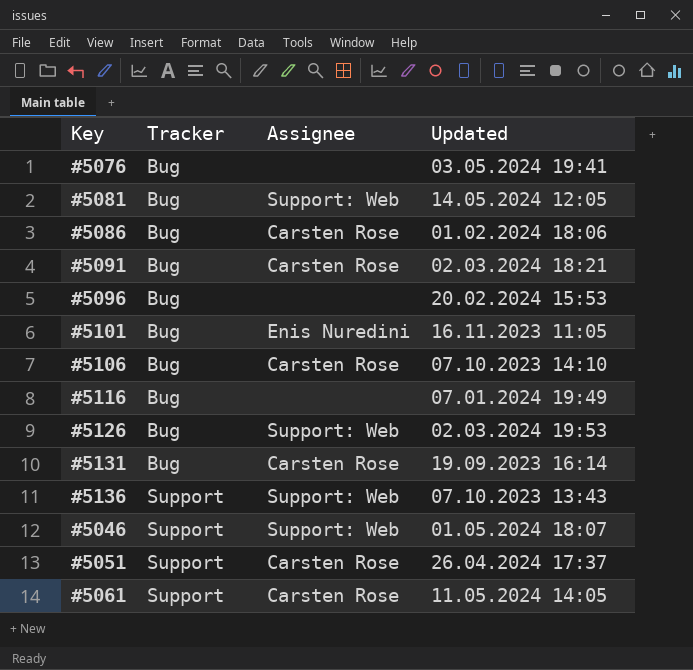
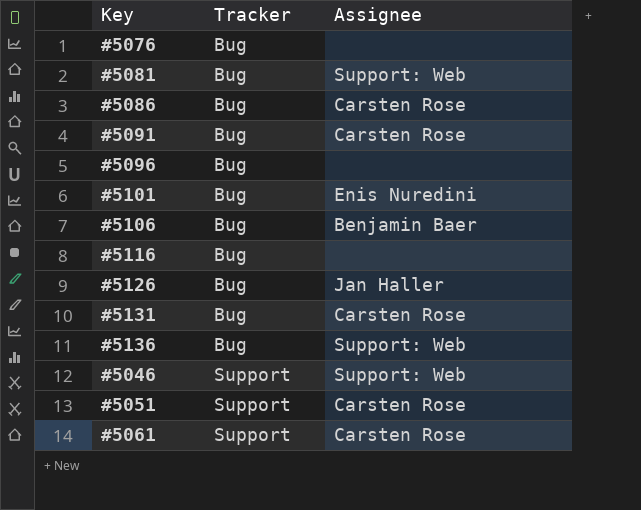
column Updated | position: 4 -> none
#5106 | Assignee: Carsten Rose -> Benjamin Baer
#5126 | Assignee: Support: Web -> Jan Haller
#5136 | Tracker: Support -> Bug

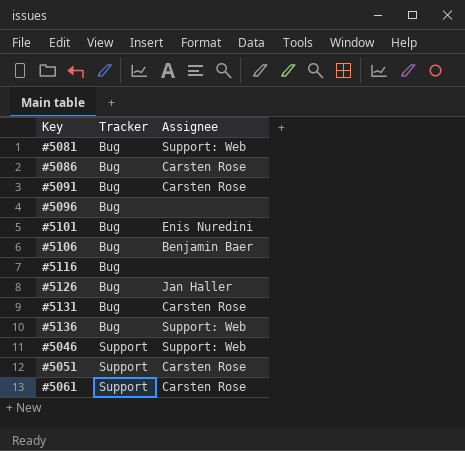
row #5076: Bug | none -> none

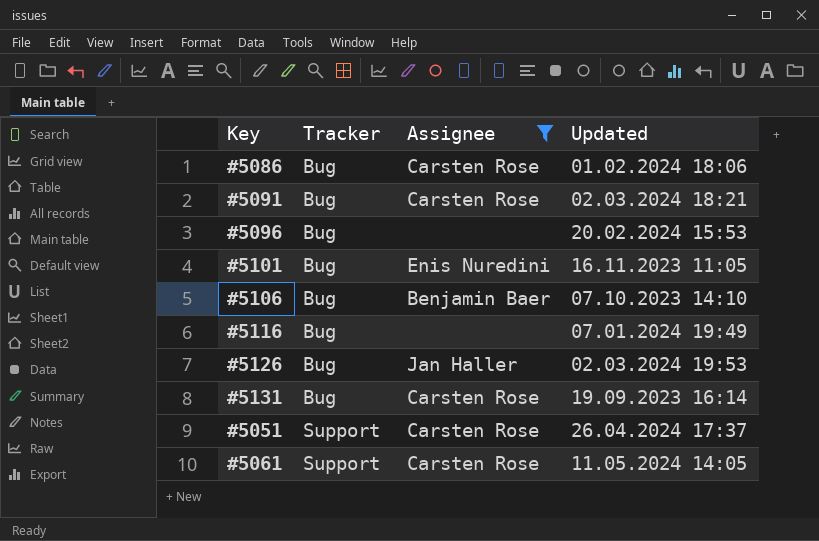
filter: none -> Assignee != Support: Web
column Updated | position: none -> 4

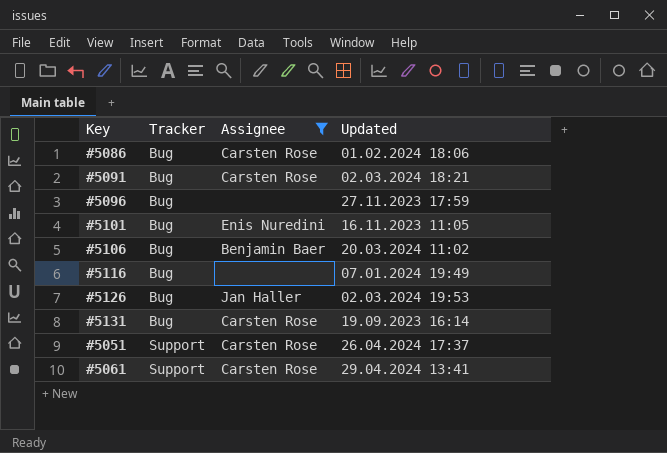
#5096 | Updated: 20.02.2024 15:53 -> 27.11.2023 17:59
#5106 | Updated: 07.10.2023 14:10 -> 20.03.2024 11:02
#5061 | Updated: 11.05.2024 14:05 -> 29.04.2024 13:41

